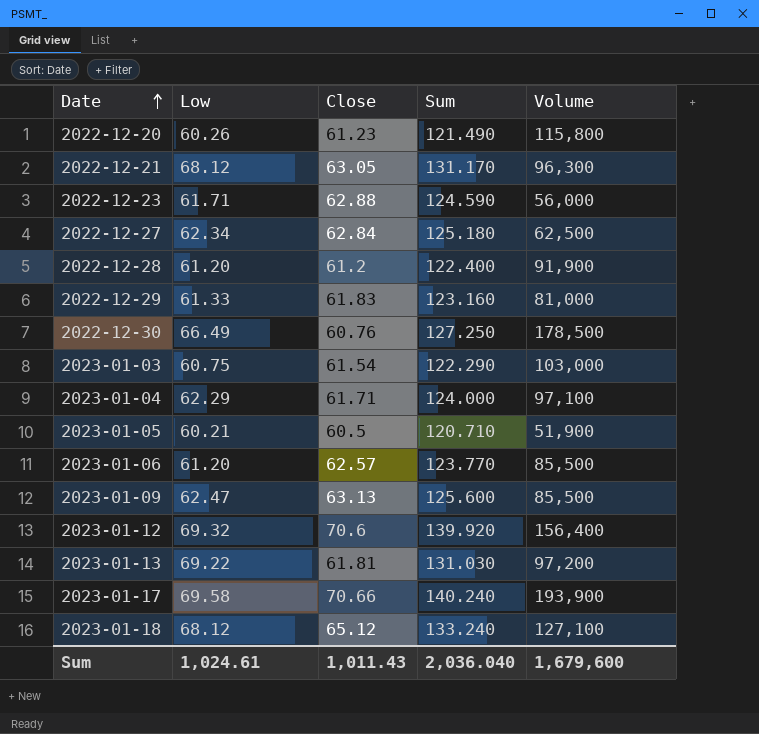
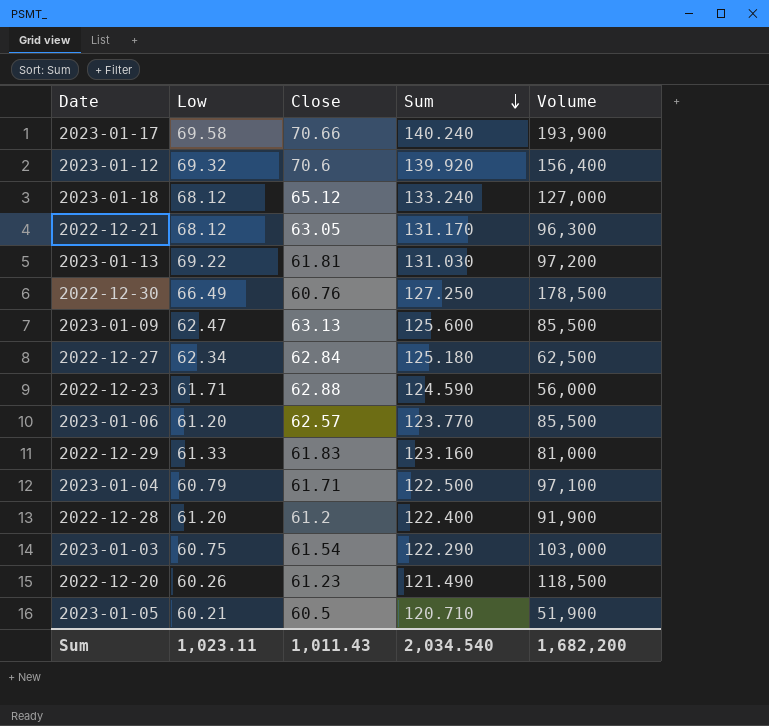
row order: Date ascending -> Sum descending
2023-01-18 | Volume: 127,100 -> 127,000
2023-01-04 | Low: 62.29 -> 60.79
2023-01-04 | Sum: 124.000 -> 122.500
2022-12-20 | Volume: 115,800 -> 118,500
Sum | Low: 1,024.61 -> 1,023.11
Sum | Sum: 2,036.040 -> 2,034.540
Sum | Volume: 1,679,600 -> 1,682,200

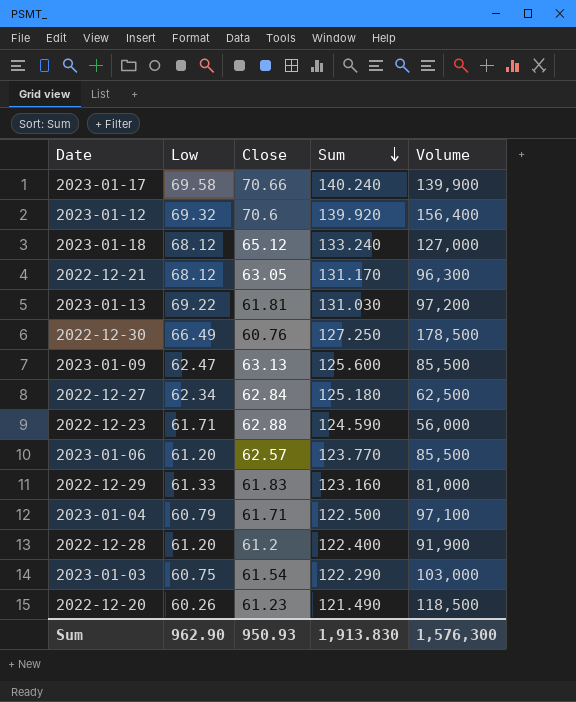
row 2023-01-05: 60.21 | 60.5 | 120.710 | 51,900 -> none
2023-01-17 | Volume: 193,900 -> 139,900
Sum | Low: 1,023.11 -> 962.90
Sum | Close: 1,011.43 -> 950.93
Sum | Sum: 2,034.540 -> 1,913.830
Sum | Volume: 1,682,200 -> 1,576,300

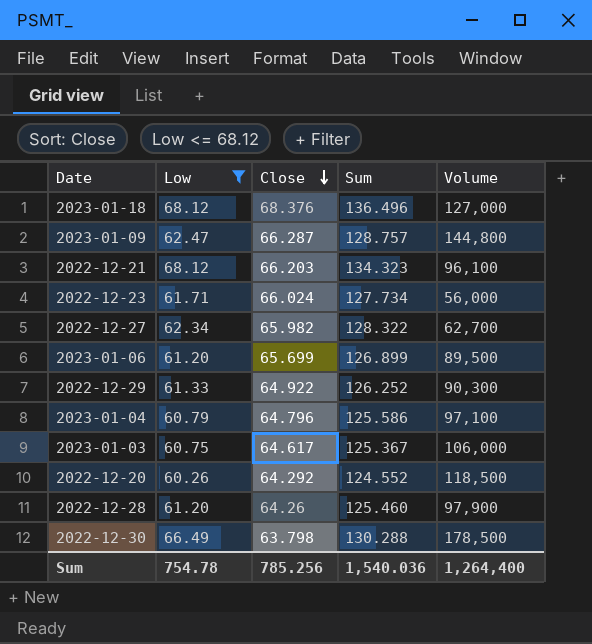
filter: none -> Low <= 68.12
row order: Sum descending -> Close descending
2023-01-18 | Close: 65.12 -> 68.376
2023-01-18 | Sum: 133.240 -> 136.496
2023-01-09 | Close: 63.13 -> 66.287
2023-01-09 | Sum: 125.600 -> 128.757
2023-01-09 | Volume: 85,500 -> 144,800
2022-12-21 | Close: 63.05 -> 66.203
2022-12-21 | Sum: 131.170 -> 134.323
2022-12-21 | Volume: 96,300 -> 96,100
2022-12-23 | Close: 62.88 -> 66.024
2022-12-23 | Sum: 124.590 -> 127.734
2022-12-27 | Close: 62.84 -> 65.982
2022-12-27 | Sum: 125.180 -> 128.322
2022-12-27 | Volume: 62,500 -> 62,700
2023-01-06 | Close: 62.57 -> 65.699
2023-01-06 | Sum: 123.770 -> 126.899
2023-01-06 | Volume: 85,500 -> 89,500
2022-12-29 | Close: 61.83 -> 64.922
2022-12-29 | Sum: 123.160 -> 126.252
2022-12-29 | Volume: 81,000 -> 90,300
2023-01-04 | Close: 61.71 -> 64.796
2023-01-04 | Sum: 122.500 -> 125.586
2023-01-03 | Close: 61.54 -> 64.617
2023-01-03 | Sum: 122.290 -> 125.367
2023-01-03 | Volume: 103,000 -> 106,000
2022-12-20 | Close: 61.23 -> 64.292
2022-12-20 | Sum: 121.490 -> 124.552
2022-12-28 | Close: 61.2 -> 64.26
2022-12-28 | Sum: 122.400 -> 125.460
2022-12-28 | Volume: 91,900 -> 97,900
2022-12-30 | Close: 60.76 -> 63.798
2022-12-30 | Sum: 127.250 -> 130.288
Sum | Low: 962.90 -> 754.78
Sum | Close: 950.93 -> 785.256
Sum | Sum: 1,913.830 -> 1,540.036
Sum | Volume: 1,576,300 -> 1,264,400

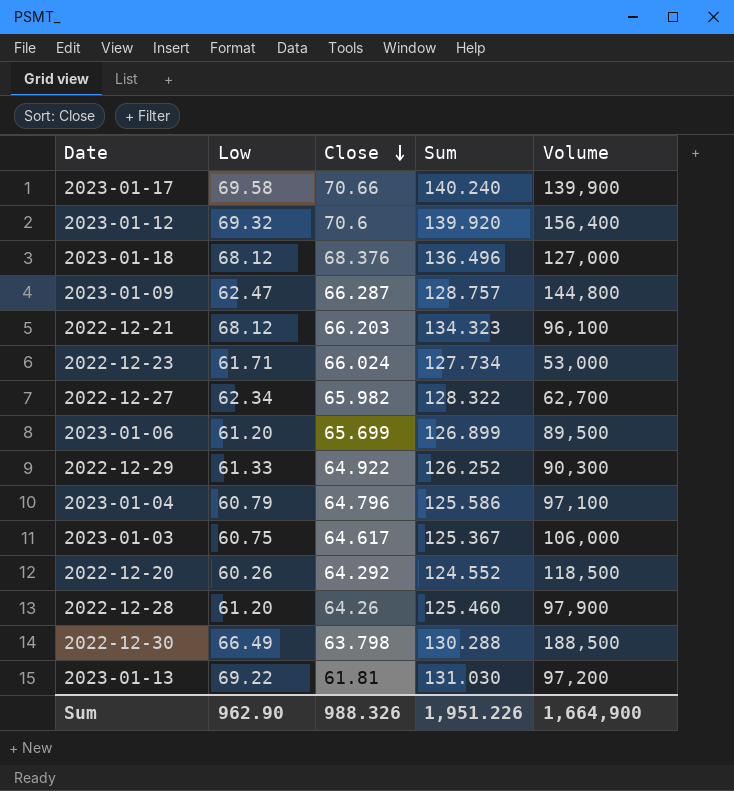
filter: Low <= 68.12 -> none
2022-12-23 | Volume: 56,000 -> 53,000
2022-12-30 | Volume: 178,500 -> 188,500
Sum | Low: 754.78 -> 962.90
Sum | Close: 785.256 -> 988.326
Sum | Sum: 1,540.036 -> 1,951.226
Sum | Volume: 1,264,400 -> 1,664,900

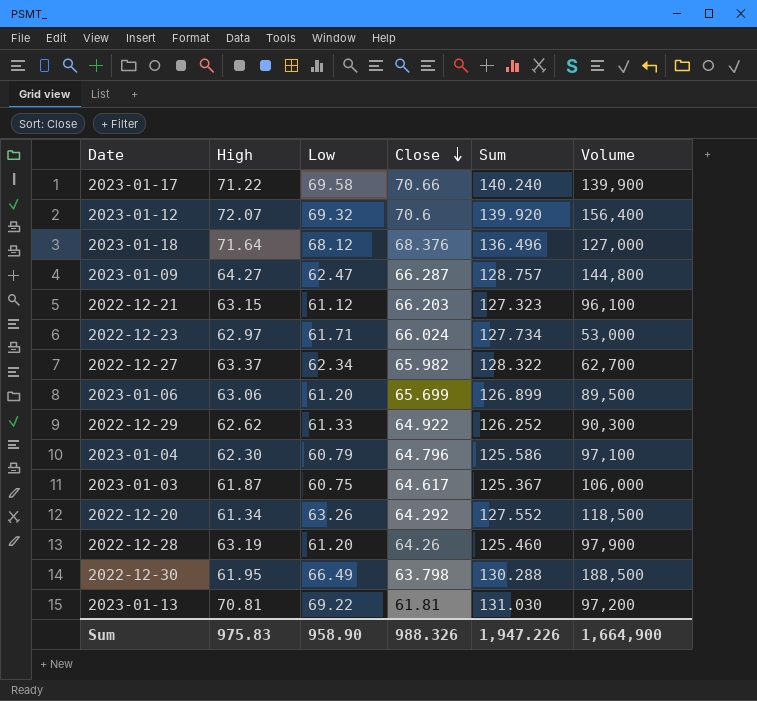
column High | position: none -> 2
2022-12-21 | Low: 68.12 -> 61.12
2022-12-21 | Sum: 134.323 -> 127.323
2022-12-20 | Low: 60.26 -> 63.26
2022-12-20 | Sum: 124.552 -> 127.552
Sum | Low: 962.90 -> 958.90
Sum | Sum: 1,951.226 -> 1,947.226

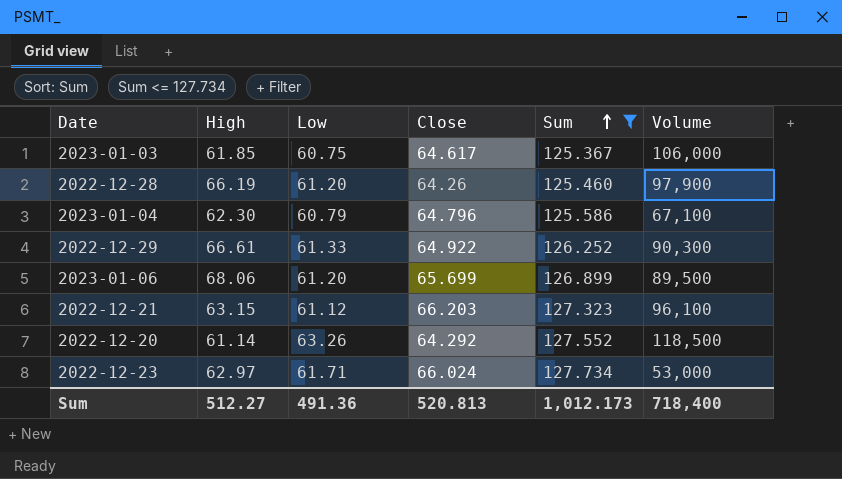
filter: none -> Sum <= 127.734
row order: Close descending -> Sum ascending
2023-01-03 | High: 61.87 -> 61.85
2022-12-28 | High: 63.19 -> 66.19
2023-01-04 | Volume: 97,100 -> 67,100
2022-12-29 | High: 62.62 -> 66.61
2023-01-06 | High: 63.06 -> 68.06
2022-12-20 | High: 61.34 -> 61.14
Sum | High: 975.83 -> 512.27
Sum | Low: 958.90 -> 491.36
Sum | Close: 988.326 -> 520.813
Sum | Sum: 1,947.226 -> 1,012.173
Sum | Volume: 1,664,900 -> 718,400

